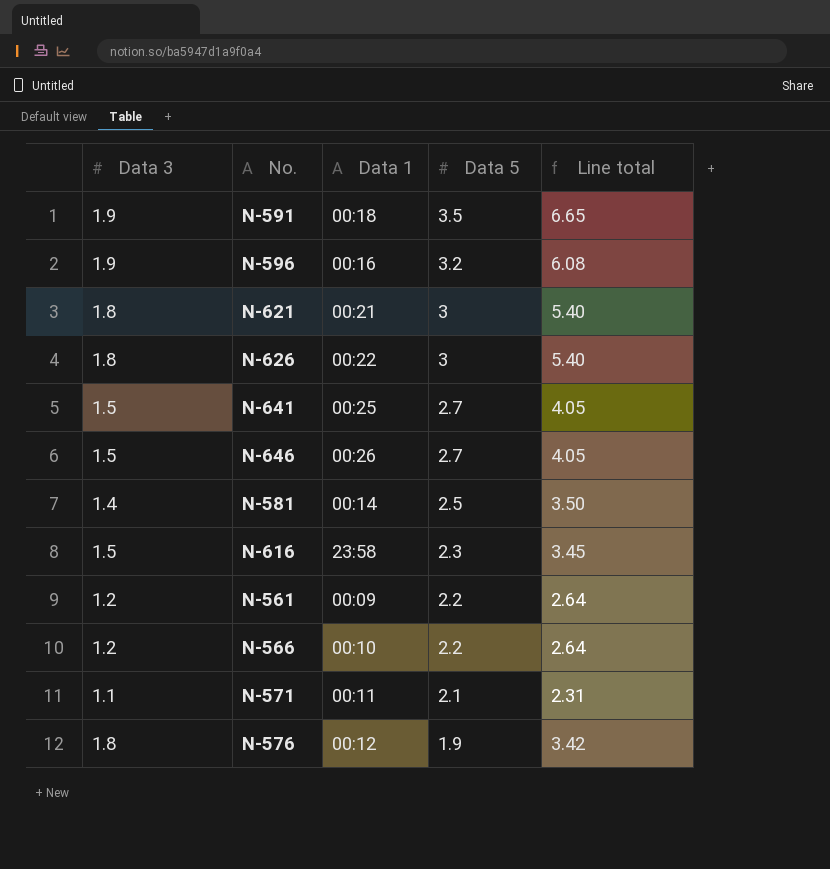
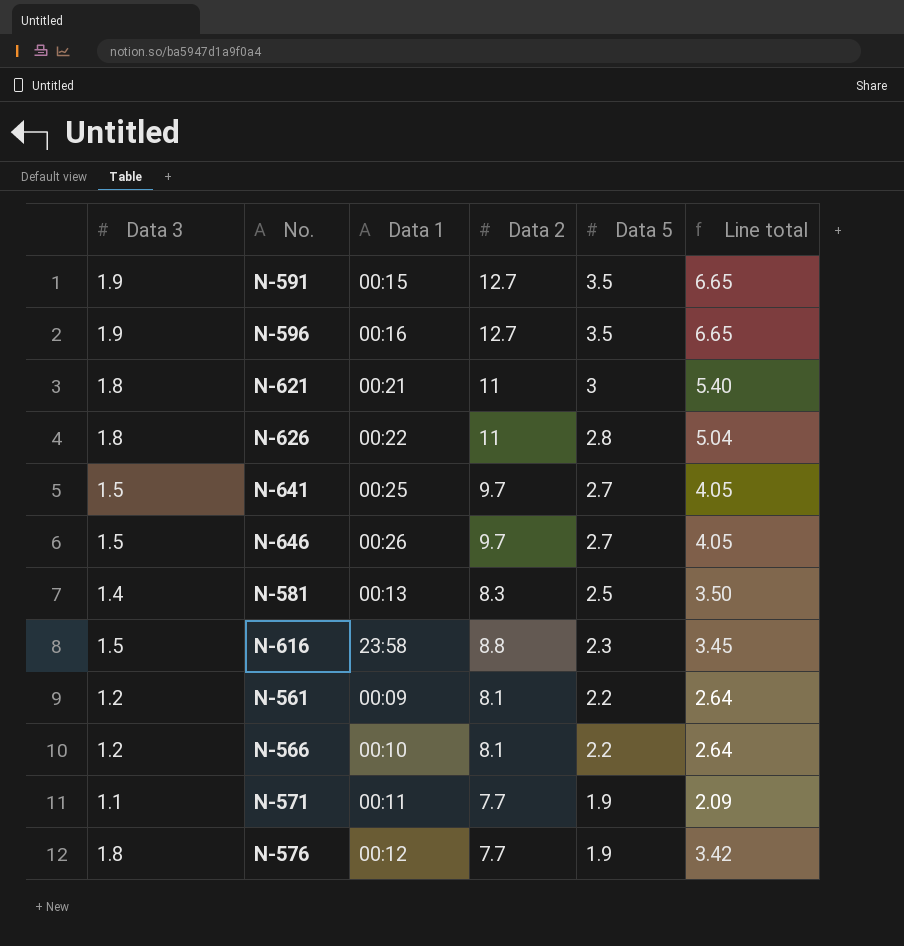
column Data 2 | position: none -> 4
N-591 | Data 1: 00:18 -> 00:15
N-596 | Data 5: 3.2 -> 3.5
N-596 | Line total: 6.08 -> 6.65
N-626 | Data 5: 3 -> 2.8
N-626 | Line total: 5.40 -> 5.04
N-581 | Data 1: 00:14 -> 00:13
N-571 | Data 5: 2.1 -> 1.9
N-571 | Line total: 2.31 -> 2.09

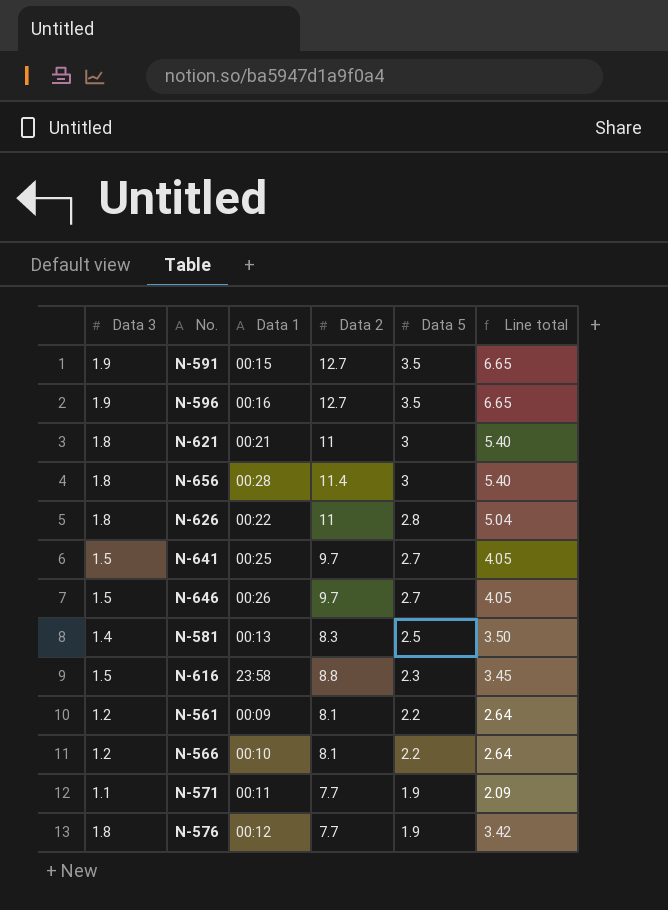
row N-656: none -> 1.8 | 00:28 | 11.4 | 3 | 5.40

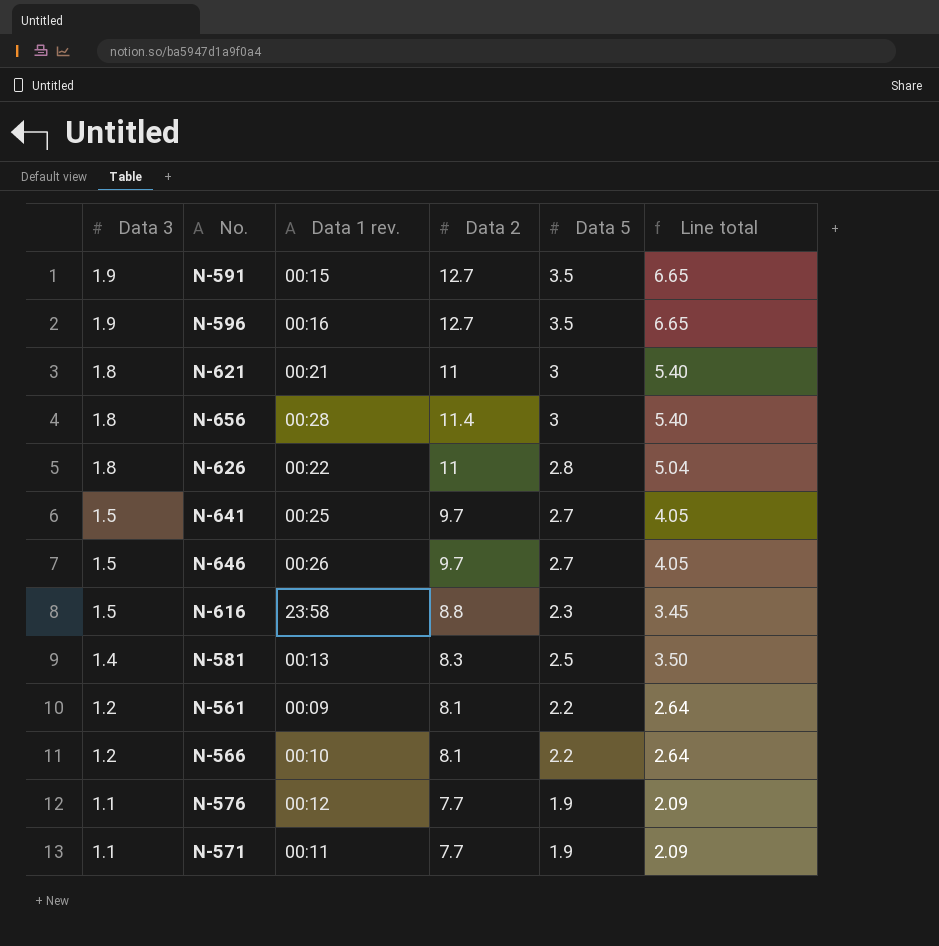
row order: Data 5 descending -> Data 3 descending
column name: Data 1 -> Data 1 rev.
N-576 | Data 3: 1.8 -> 1.1
N-576 | Line total: 3.42 -> 2.09

